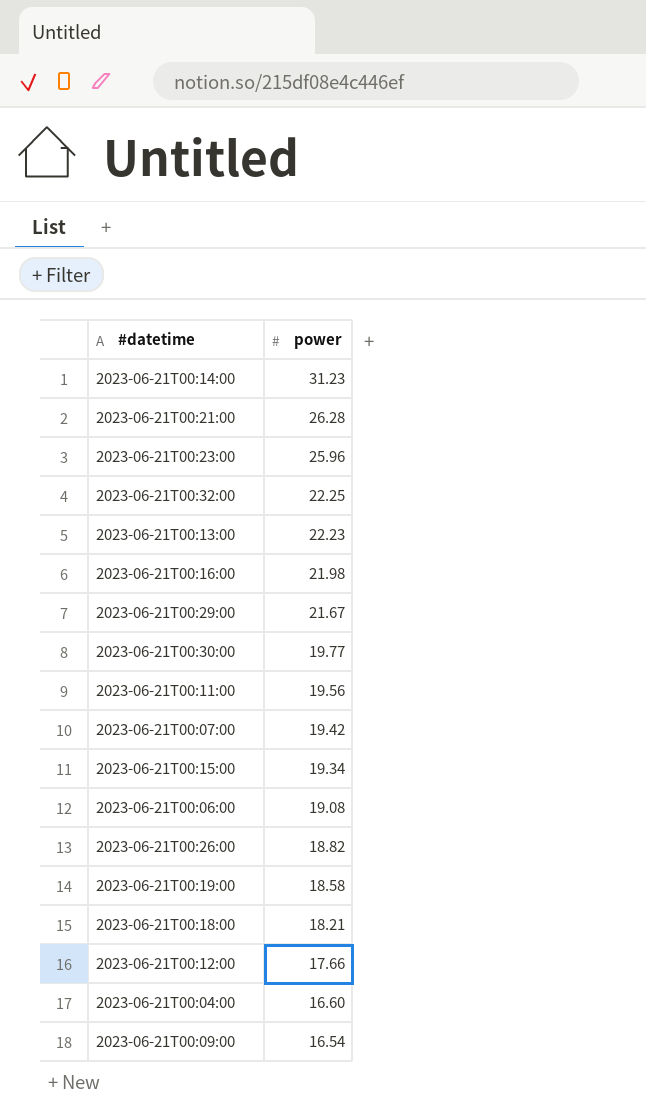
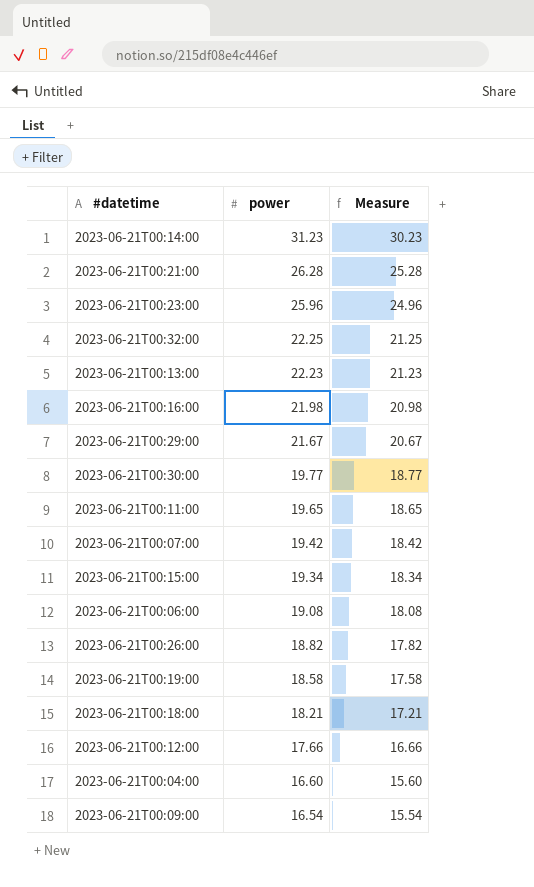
column Measure | formula: none -> [power] - 1
2023-06-21T00:11:00 | power: 19.56 -> 19.65

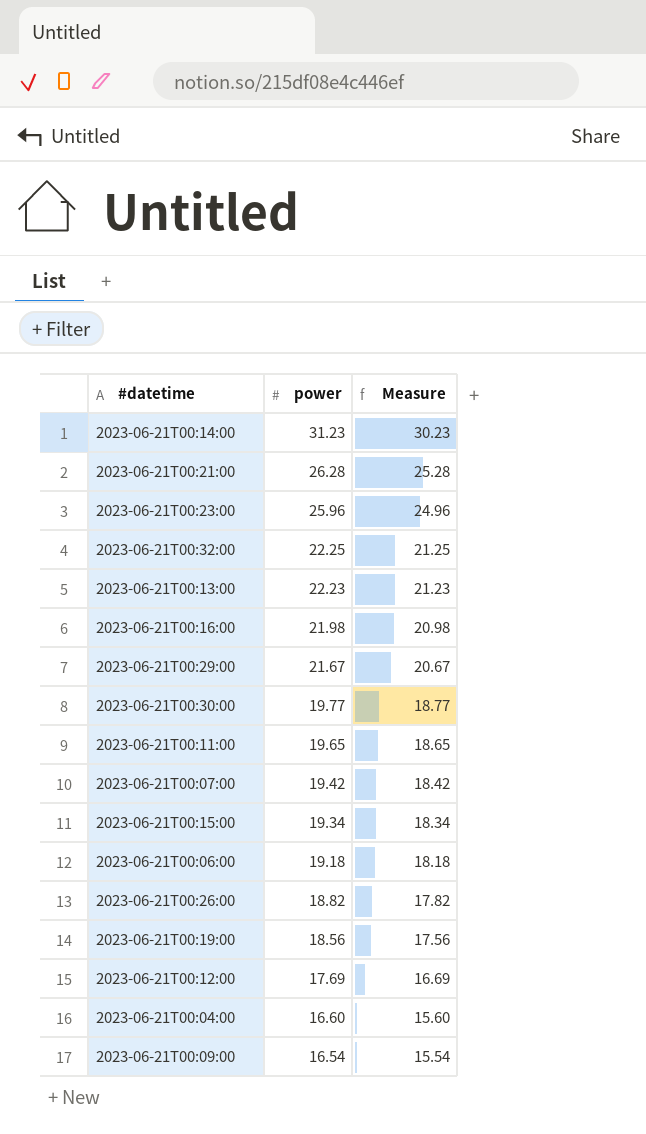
row 2023-06-21T00:18:00: 18.21 | 17.21 -> none
2023-06-21T00:06:00 | power: 19.08 -> 19.18
2023-06-21T00:06:00 | Measure: 18.08 -> 18.18
2023-06-21T00:19:00 | power: 18.58 -> 18.56
2023-06-21T00:19:00 | Measure: 17.58 -> 17.56
2023-06-21T00:12:00 | power: 17.66 -> 17.69
2023-06-21T00:12:00 | Measure: 16.66 -> 16.69

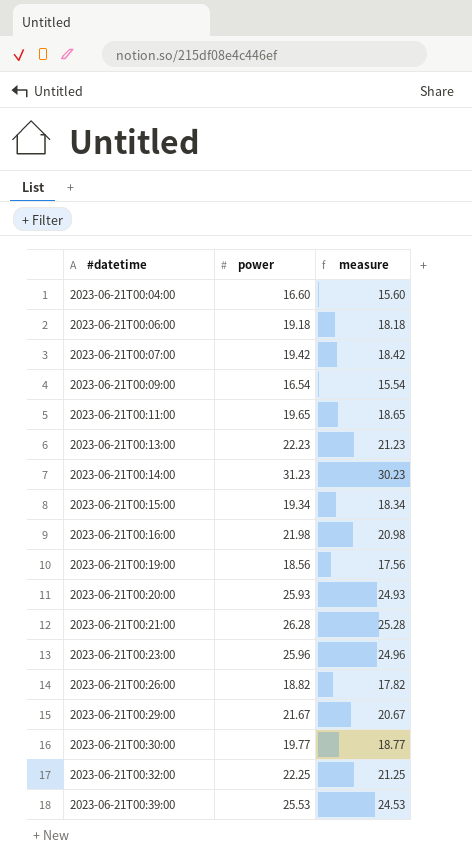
row order: power descending -> #datetime ascending
column name: Measure -> measure
row 2023-06-21T00:12:00: 17.69 | 16.69 -> none
row 2023-06-21T00:20:00: none -> 25.93 | 24.93
row 2023-06-21T00:39:00: none -> 25.53 | 24.53

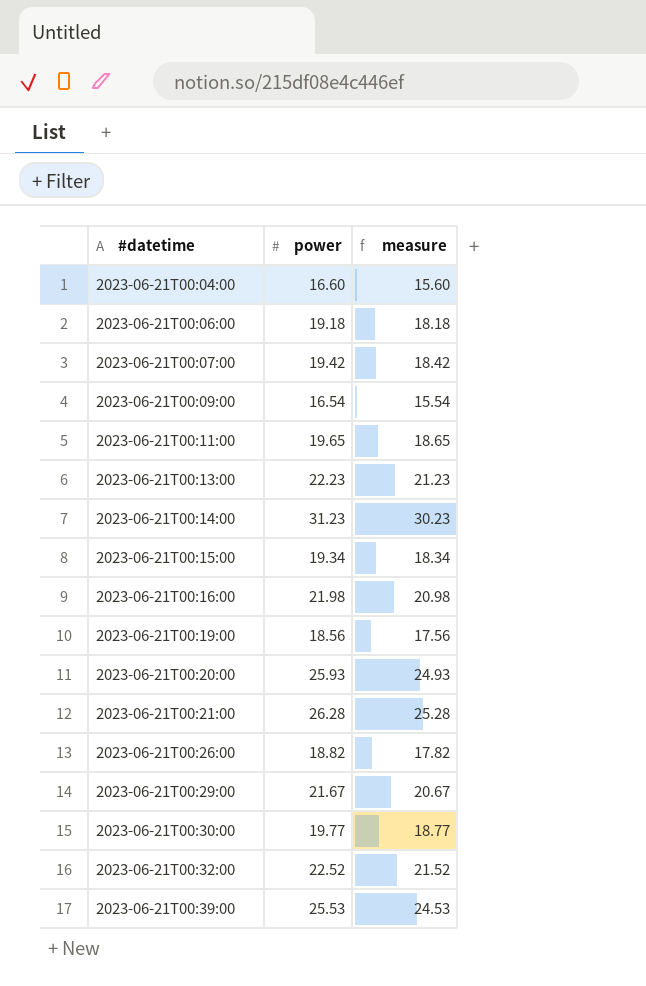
row 2023-06-21T00:23:00: 25.96 | 24.96 -> none
2023-06-21T00:32:00 | power: 22.25 -> 22.52
2023-06-21T00:32:00 | measure: 21.25 -> 21.52

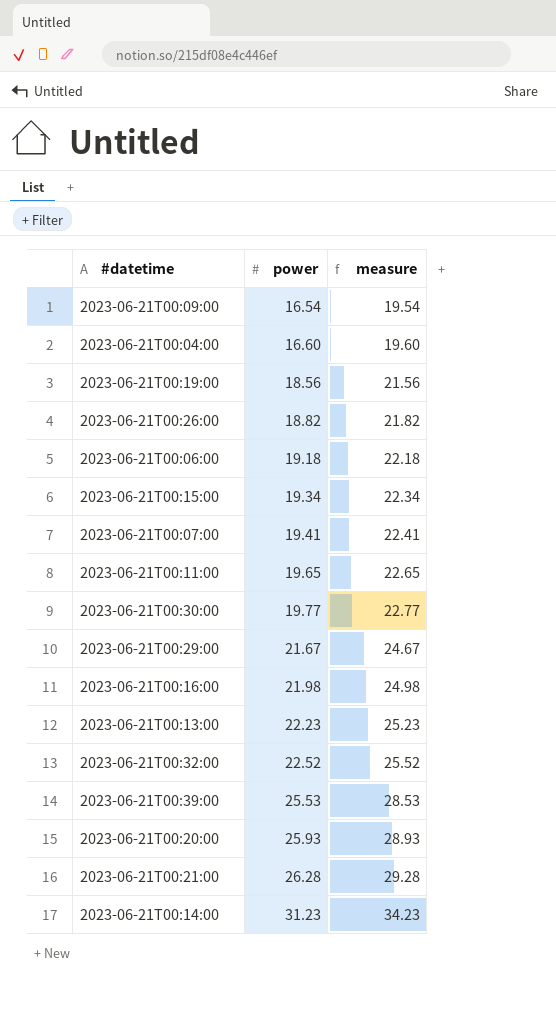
row order: #datetime ascending -> power ascending
column measure | formula: [power] - 1 -> [power] + 3
2023-06-21T00:07:00 | power: 19.42 -> 19.41

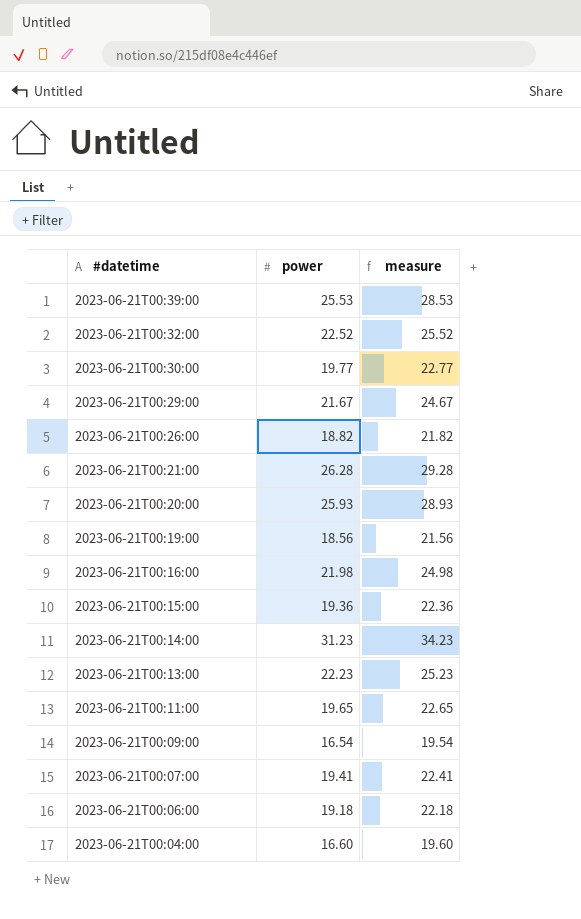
row order: power ascending -> #datetime descending
2023-06-21T00:15:00 | power: 19.34 -> 19.36
2023-06-21T00:15:00 | measure: 22.34 -> 22.36

